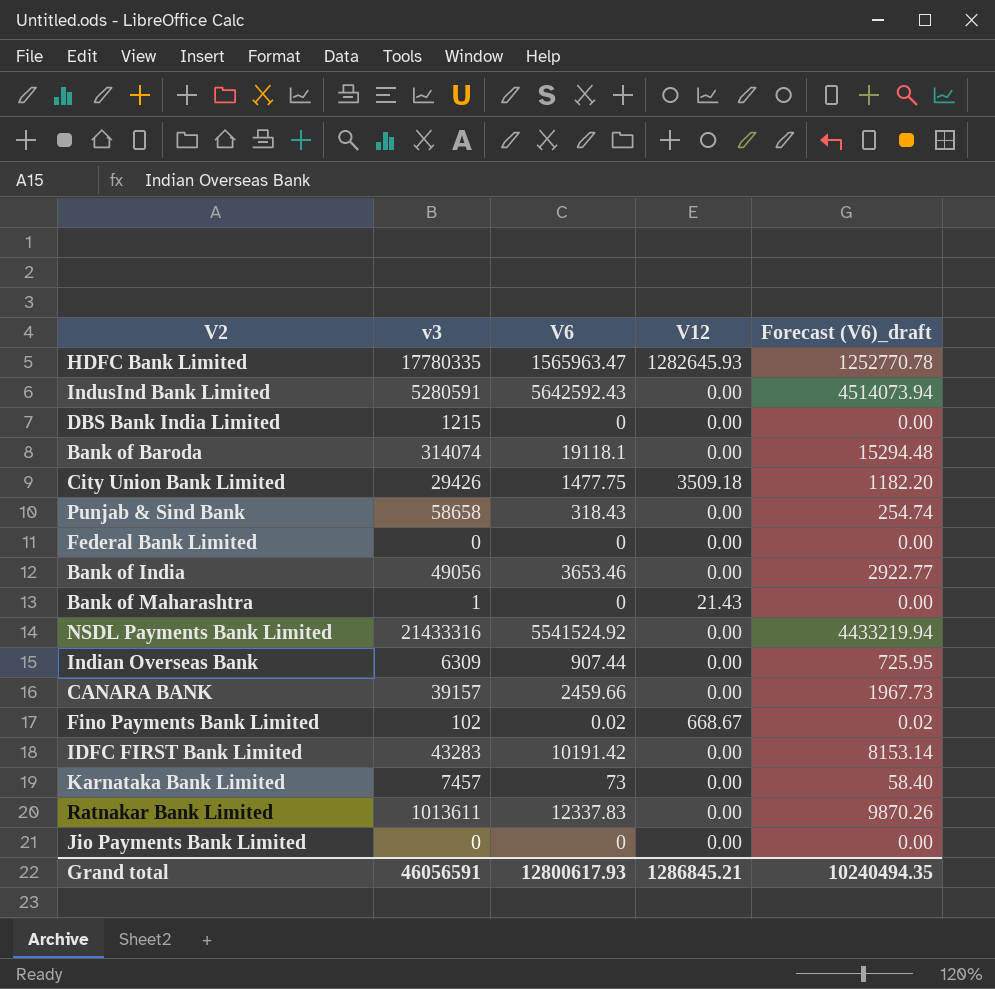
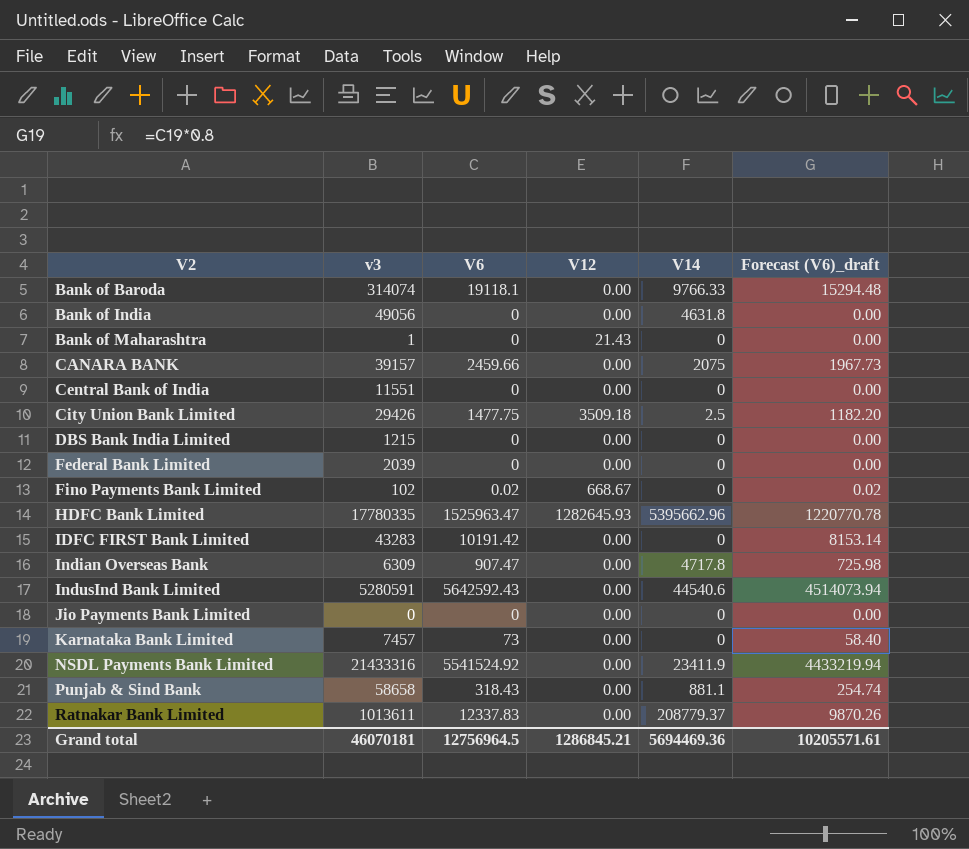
row order: none -> V2 ascending
column V14 | position: none -> 5
Bank of India | V6: 3653.46 -> 0
Bank of India | Forecast (V6)_draft: 2922.77 -> 0.00
row Central Bank of India: none -> 11551 | 0 | 0.00 | 0 | 0.00
Federal Bank Limited | v3: 0 -> 2039
HDFC Bank Limited | V6: 1565963.47 -> 1525963.47
HDFC Bank Limited | Forecast (V6)_draft: 1252770.78 -> 1220770.78
Indian Overseas Bank | V6: 907.44 -> 907.47
Indian Overseas Bank | Forecast (V6)_draft: 725.95 -> 725.98
Grand total | v3: 46056591 -> 46070181
Grand total | V6: 12800617.93 -> 12756964.5
Grand total | Forecast (V6)_draft: 10240494.35 -> 10205571.61

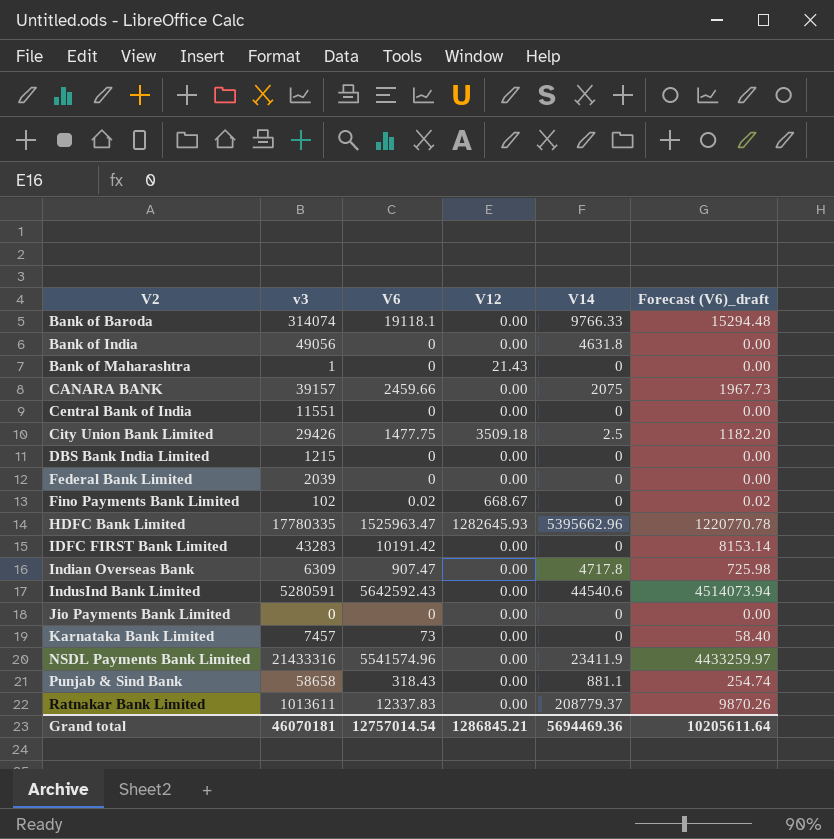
NSDL Payments Bank Limited | V6: 5541524.92 -> 5541574.96
NSDL Payments Bank Limited | Forecast (V6)_draft: 4433219.94 -> 4433259.97
Grand total | V6: 12756964.5 -> 12757014.54
Grand total | Forecast (V6)_draft: 10205571.61 -> 10205611.64

